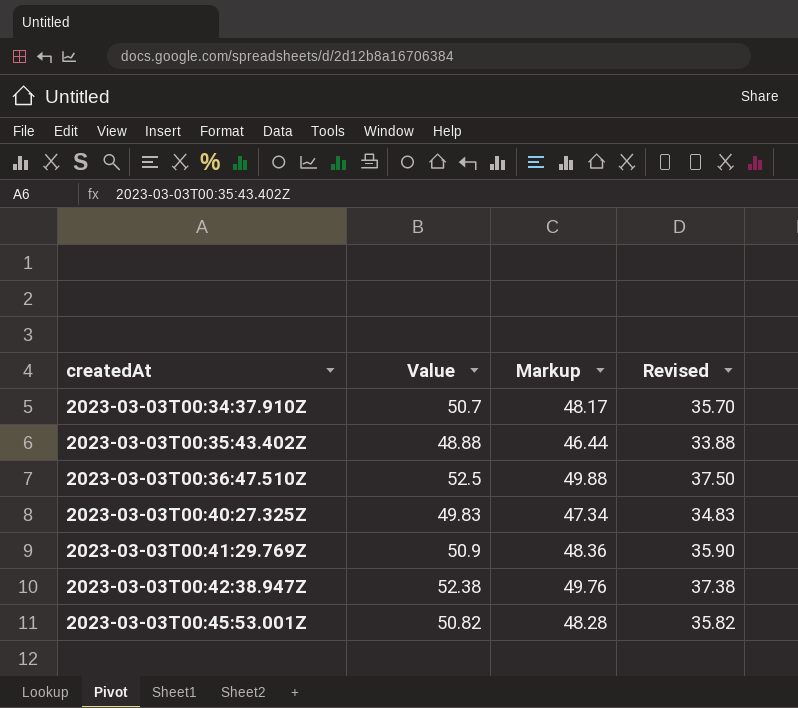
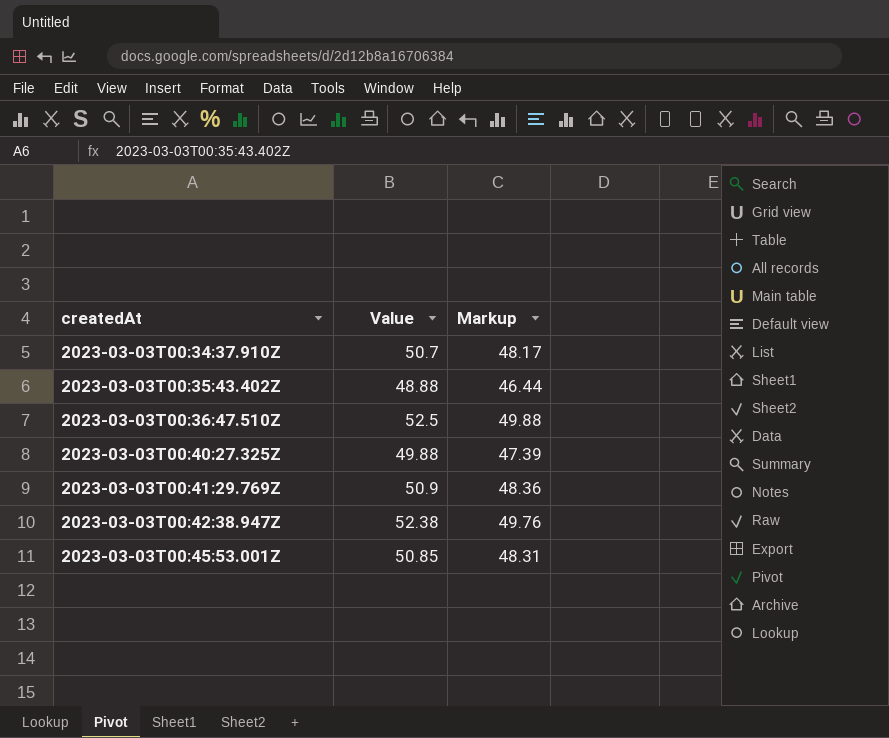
column Revised | formula: [Value] - 15 -> none
2023-03-03T00:40:27.325Z | Value: 49.83 -> 49.88
2023-03-03T00:40:27.325Z | Markup: 47.34 -> 47.39
2023-03-03T00:45:53.001Z | Value: 50.82 -> 50.85
2023-03-03T00:45:53.001Z | Markup: 48.28 -> 48.31

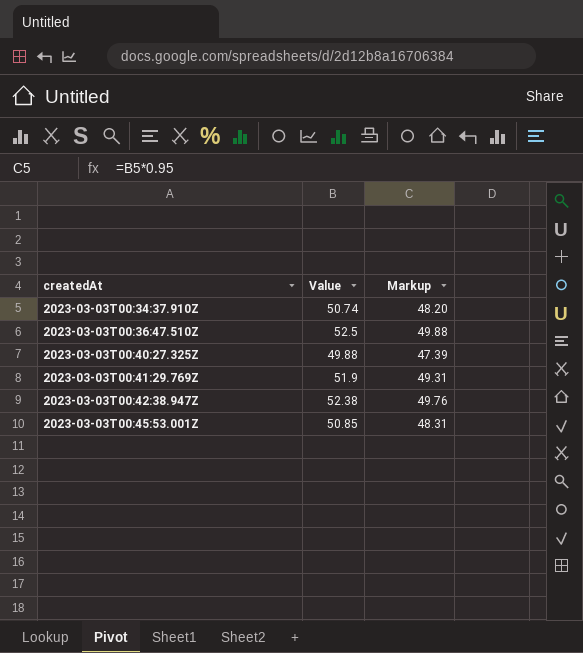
row 2023-03-03T00:35:43.402Z: 48.88 | 46.44 -> none
2023-03-03T00:34:37.910Z | Value: 50.7 -> 50.74
2023-03-03T00:34:37.910Z | Markup: 48.17 -> 48.20
2023-03-03T00:41:29.769Z | Value: 50.9 -> 51.9
2023-03-03T00:41:29.769Z | Markup: 48.36 -> 49.31

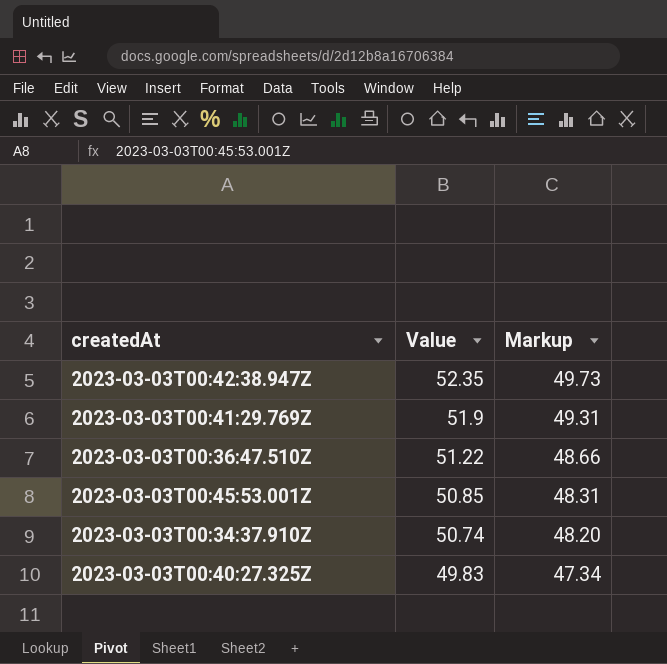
row order: createdAt ascending -> Value descending
2023-03-03T00:42:38.947Z | Value: 52.38 -> 52.35
2023-03-03T00:42:38.947Z | Markup: 49.76 -> 49.73
2023-03-03T00:36:47.510Z | Value: 52.5 -> 51.22
2023-03-03T00:36:47.510Z | Markup: 49.88 -> 48.66
2023-03-03T00:40:27.325Z | Value: 49.88 -> 49.83
2023-03-03T00:40:27.325Z | Markup: 47.39 -> 47.34

